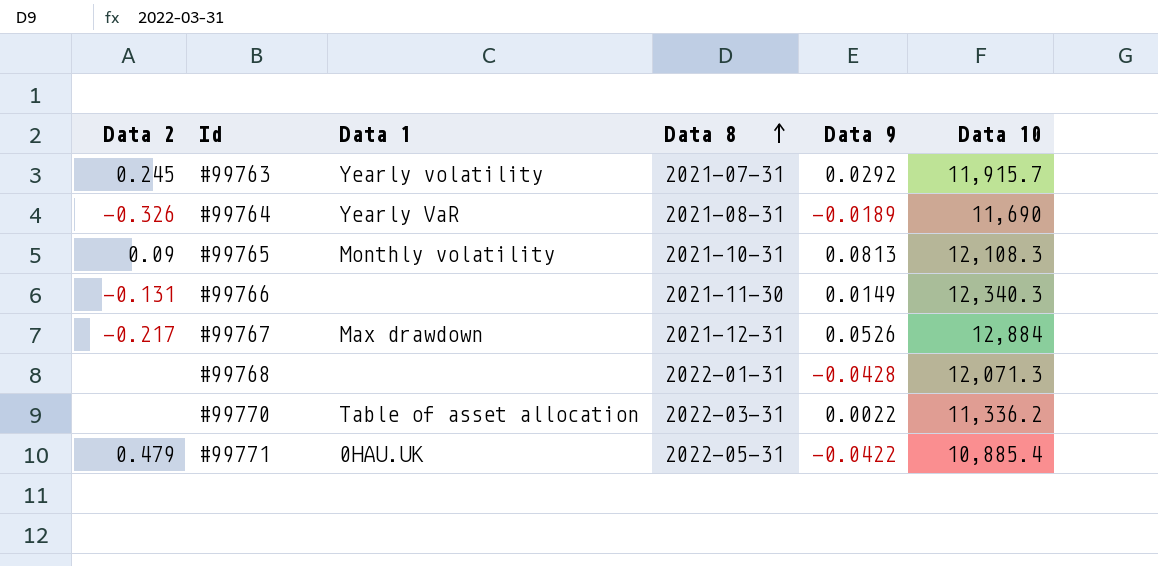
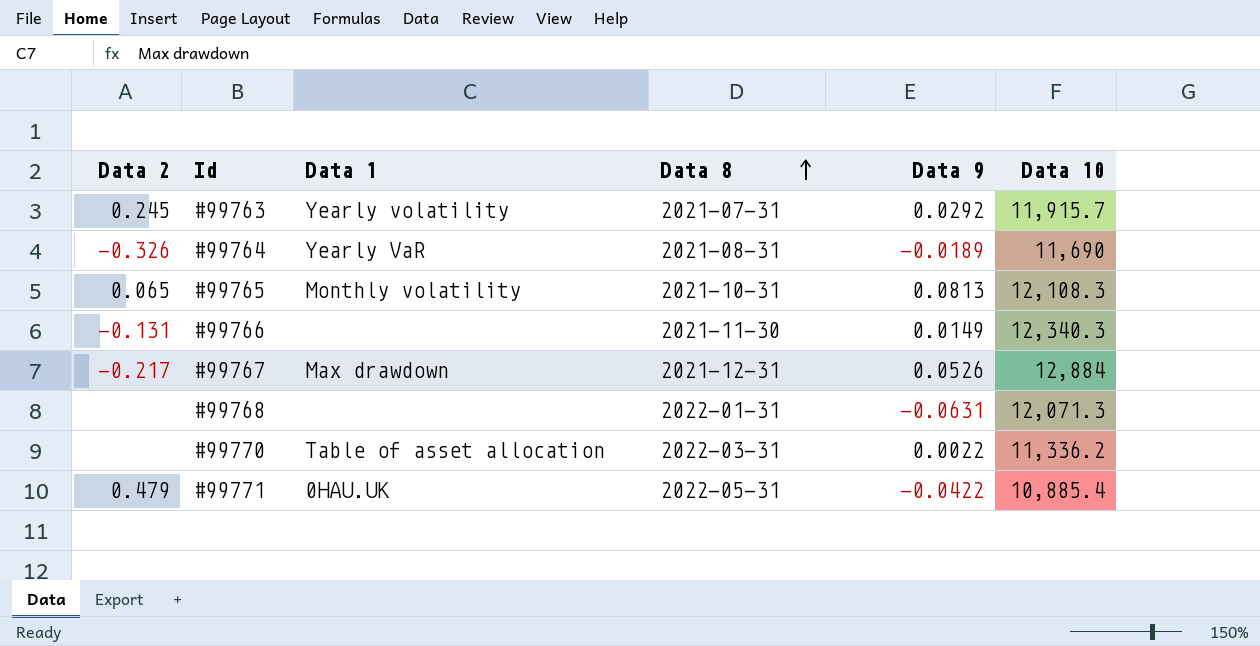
#99765 | Data 2: 0.09 -> 0.065
#99768 | Data 9: -0.0428 -> -0.0631

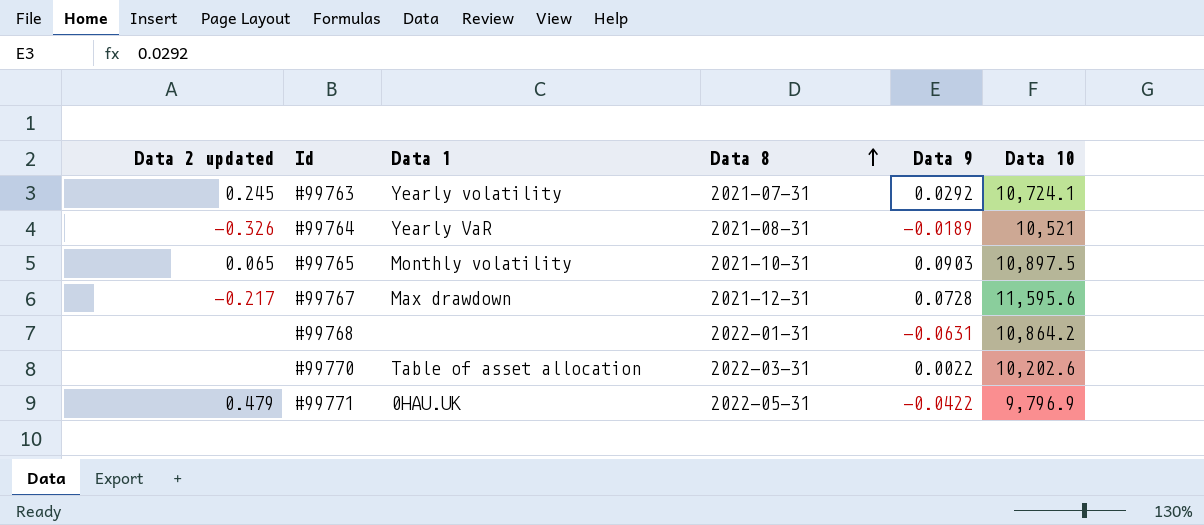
column name: Data 2 -> Data 2 updated
row #99766: -0.131 | none | 2021-11-30 | 0.0149 | 12,340.3 -> none
#99763 | Data 10: 11,915.7 -> 10,724.1
#99764 | Data 10: 11,690 -> 10,521
#99765 | Data 9: 0.0813 -> 0.0903
#99765 | Data 10: 12,108.3 -> 10,897.5
#99767 | Data 9: 0.0526 -> 0.0728
#99767 | Data 10: 12,884 -> 11,595.6
#99768 | Data 10: 12,071.3 -> 10,864.2
#99770 | Data 10: 11,336.2 -> 10,202.6
#99771 | Data 10: 10,885.4 -> 9,796.9

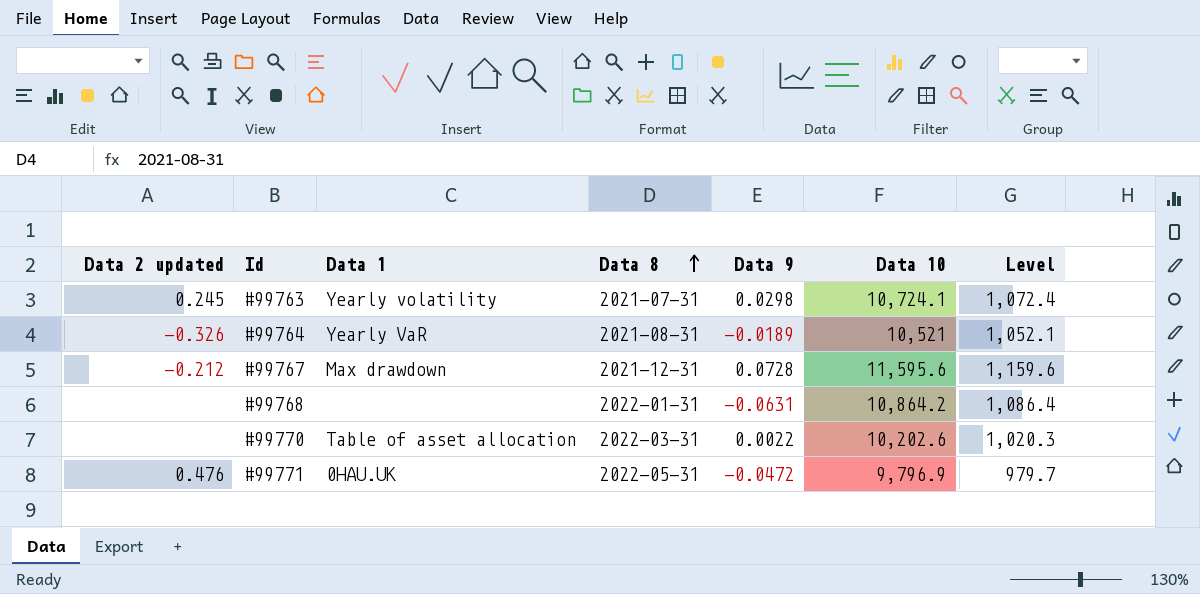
column Level | formula: none -> [Data 10] * 0.1
row #99765: 0.065 | Monthly volatility | 2021-10-31 | 0.0903 | 10,897.5 -> none
#99763 | Data 9: 0.0292 -> 0.0298
#99767 | Data 2 updated: -0.217 -> -0.212
#99771 | Data 2 updated: 0.479 -> 0.476
#99771 | Data 9: -0.0422 -> -0.0472

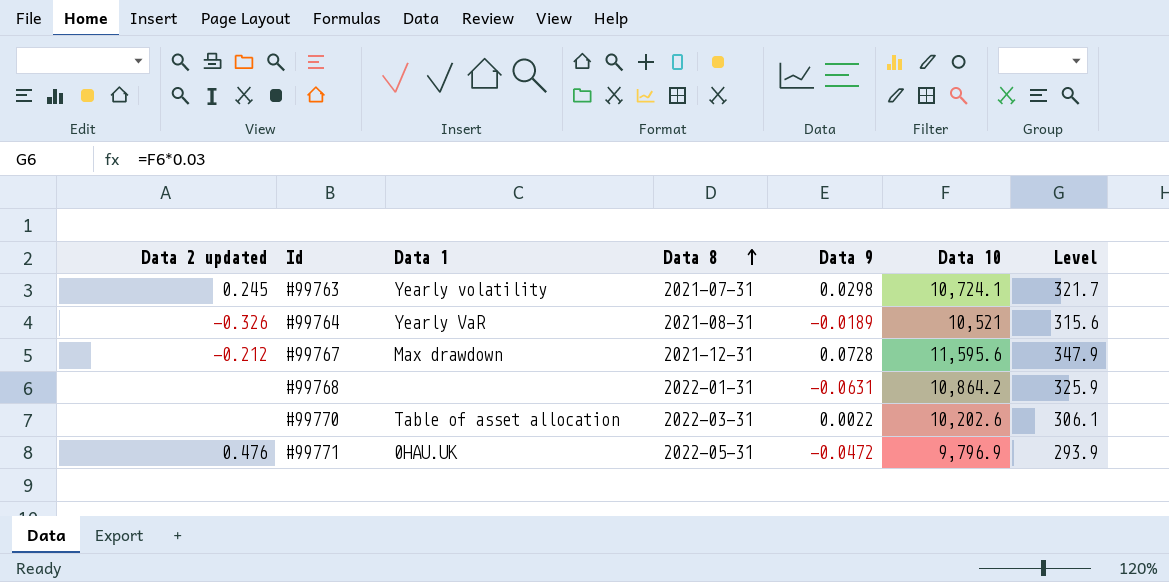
column Level | formula: [Data 10] * 0.1 -> [Data 10] * 0.03

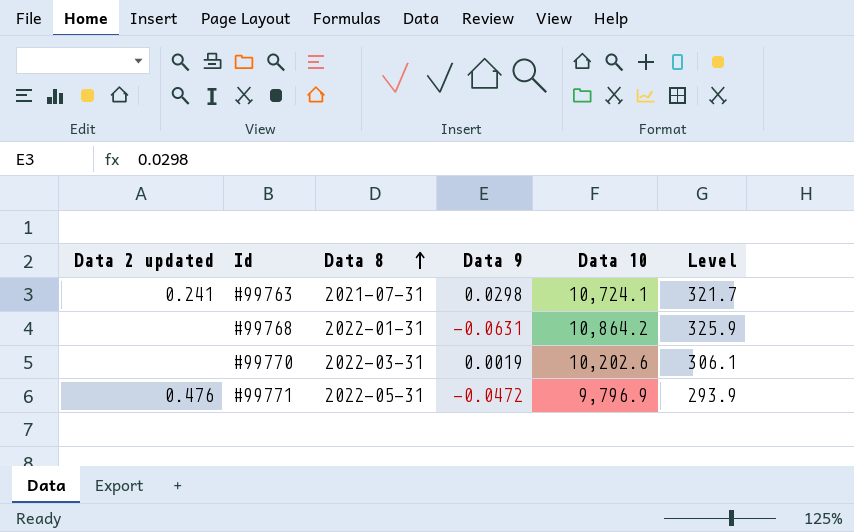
column Data 1 | position: 3 -> none
row #99764: -0.326 | Yearly VaR | 2021-08-31 | -0.0189 | 10,521 | 315.6 -> none
row #99767: -0.212 | Max drawdown | 2021-12-31 | 0.0728 | 11,595.6 | 347.9 -> none
#99763 | Data 2 updated: 0.245 -> 0.241
#99770 | Data 9: 0.0022 -> 0.0019

